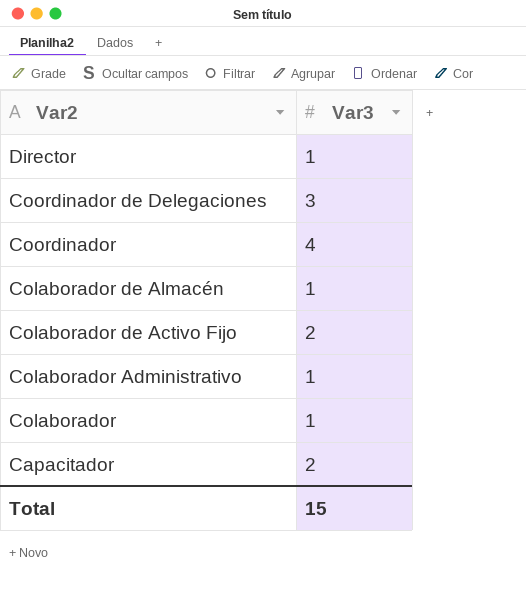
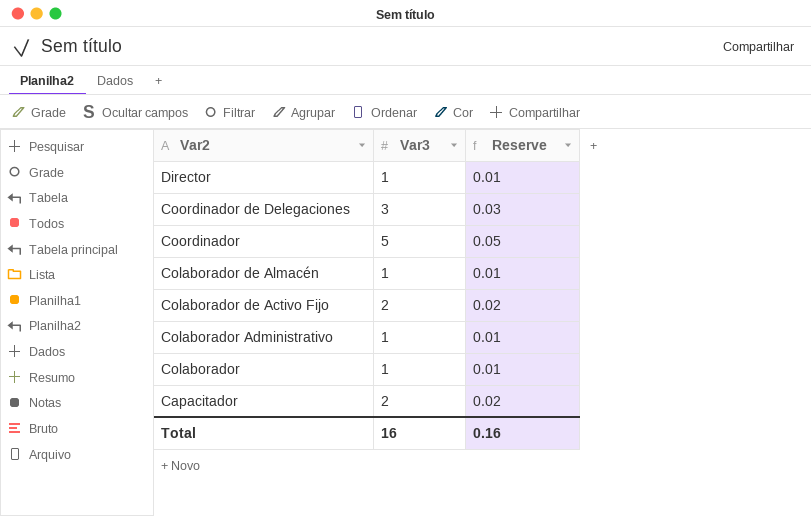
column Reserve | formula: none -> [Var3] * 0.01
Coordinador | Var3: 4 -> 5
Total | Var3: 15 -> 16

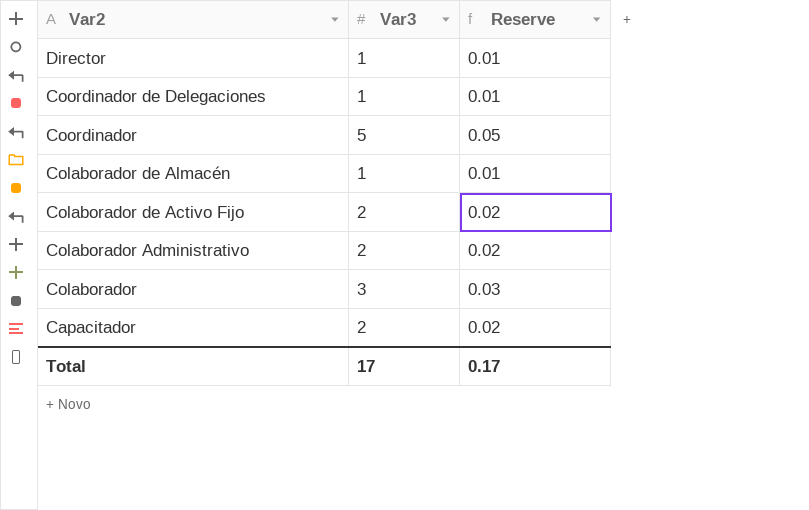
Coordinador de Delegaciones | Var3: 3 -> 1
Coordinador de Delegaciones | Reserve: 0.03 -> 0.01
Colaborador Administrativo | Var3: 1 -> 2
Colaborador Administrativo | Reserve: 0.01 -> 0.02
Colaborador | Var3: 1 -> 3
Colaborador | Reserve: 0.01 -> 0.03
Total | Var3: 16 -> 17
Total | Reserve: 0.16 -> 0.17

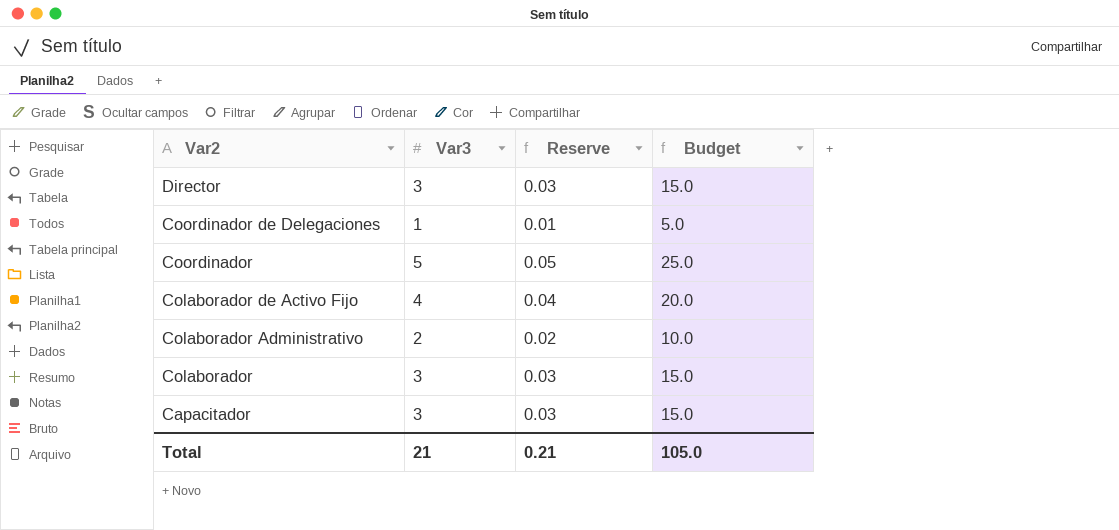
column Budget | formula: none -> [Var3] * 5
row Colaborador de Almacén: 1 | 0.01 -> none
Director | Var3: 1 -> 3
Director | Reserve: 0.01 -> 0.03
Colaborador de Activo Fijo | Var3: 2 -> 4
Colaborador de Activo Fijo | Reserve: 0.02 -> 0.04
Capacitador | Var3: 2 -> 3
Capacitador | Reserve: 0.02 -> 0.03
Total | Var3: 17 -> 21
Total | Reserve: 0.17 -> 0.21

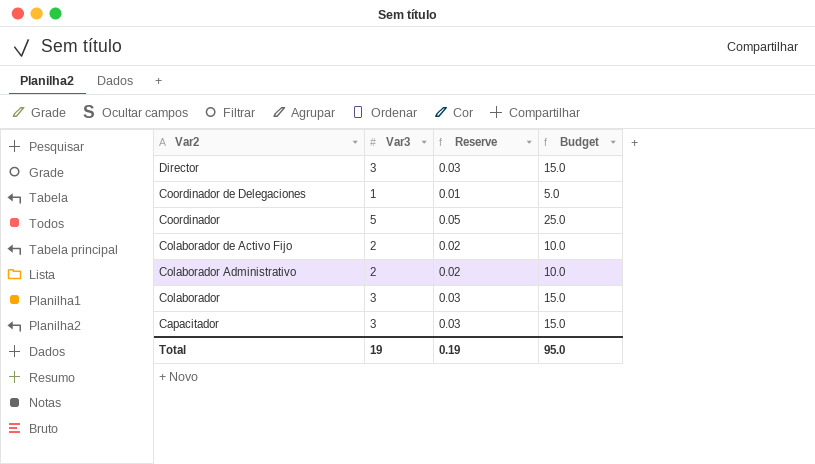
Colaborador de Activo Fijo | Var3: 4 -> 2
Colaborador de Activo Fijo | Reserve: 0.04 -> 0.02
Colaborador de Activo Fijo | Budget: 20.0 -> 10.0
Total | Var3: 21 -> 19
Total | Reserve: 0.21 -> 0.19
Total | Budget: 105.0 -> 95.0

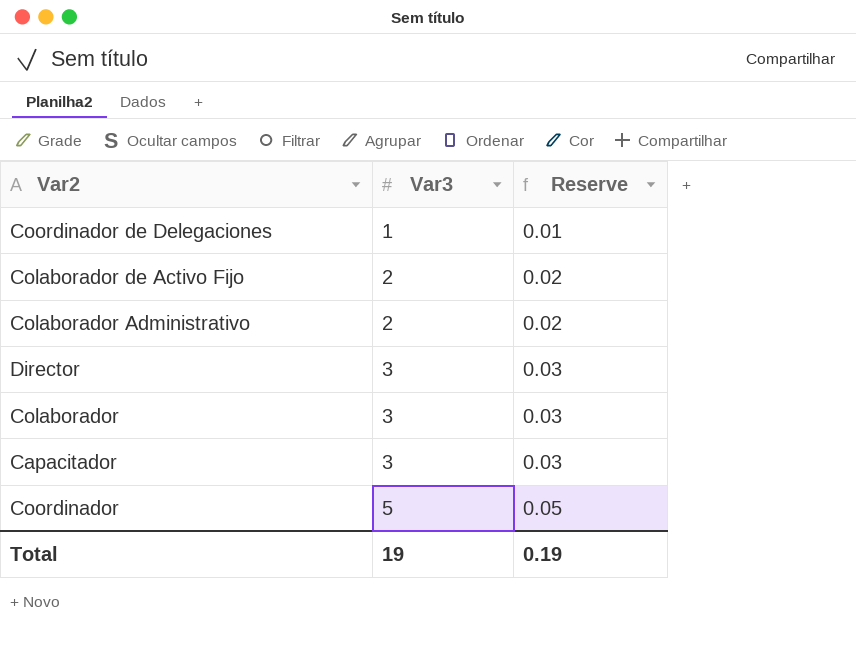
row order: Var2 descending -> Var3 ascending
column Budget | formula: [Var3] * 5 -> none

